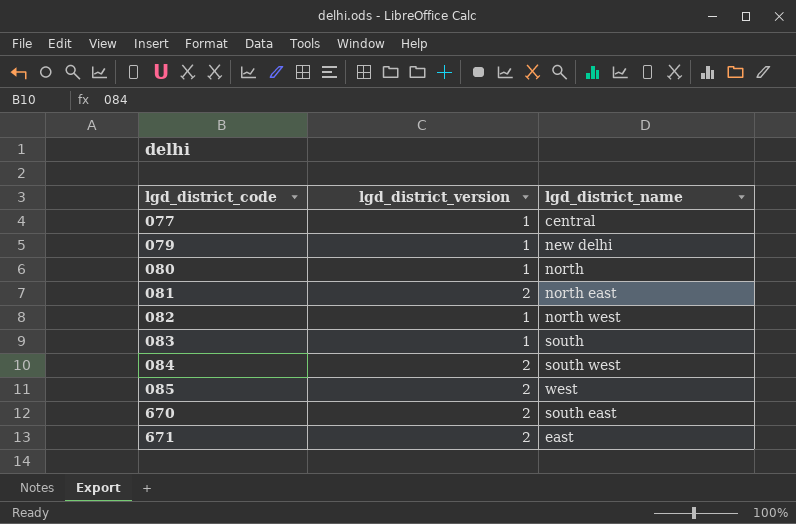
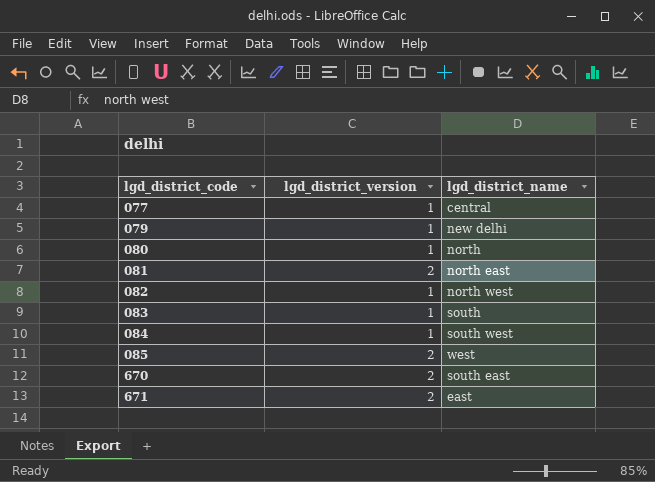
084 | lgd_district_version: 2 -> 1

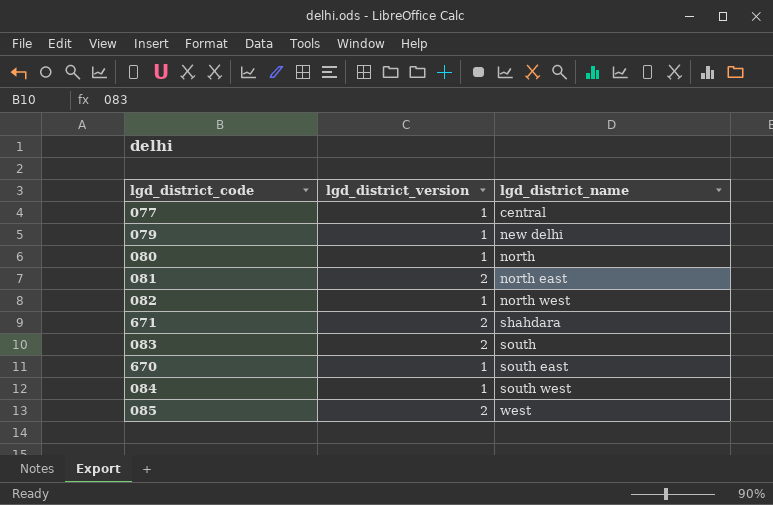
row order: lgd_district_code ascending -> lgd_district_name ascending
671 | lgd_district_name: east -> shahdara
083 | lgd_district_version: 1 -> 2
670 | lgd_district_version: 2 -> 1

